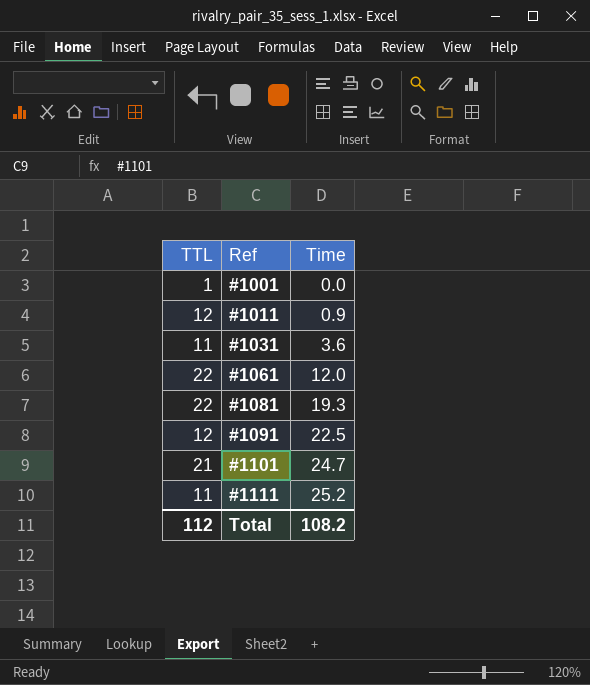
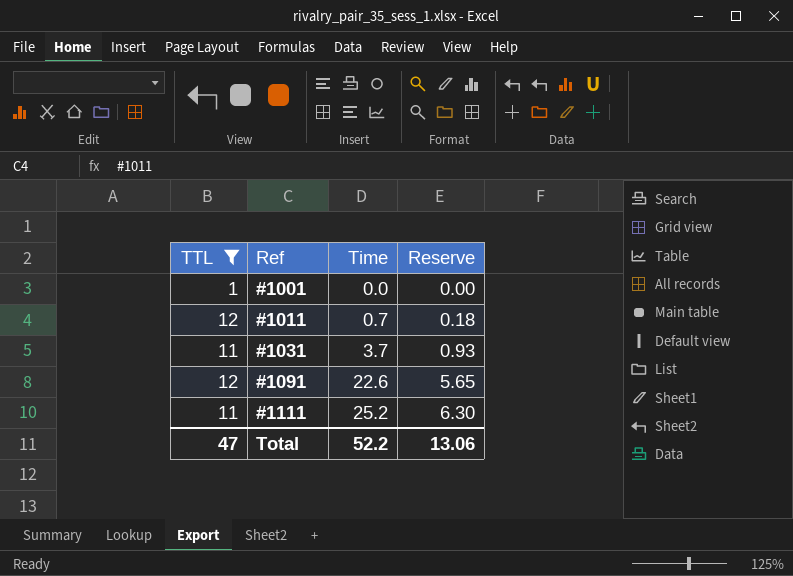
filter: none -> TTL <= 12
column Reserve | formula: none -> [Time] * 0.25
#1011 | Time: 0.9 -> 0.7
#1031 | Time: 3.6 -> 3.7
#1091 | Time: 22.5 -> 22.6
Total | TTL: 112 -> 47
Total | Time: 108.2 -> 52.2

